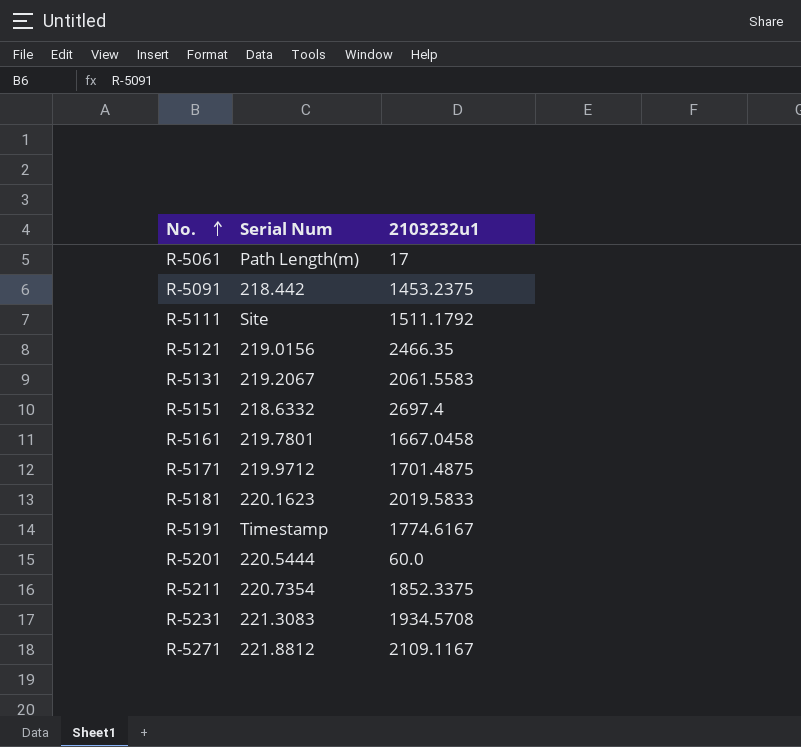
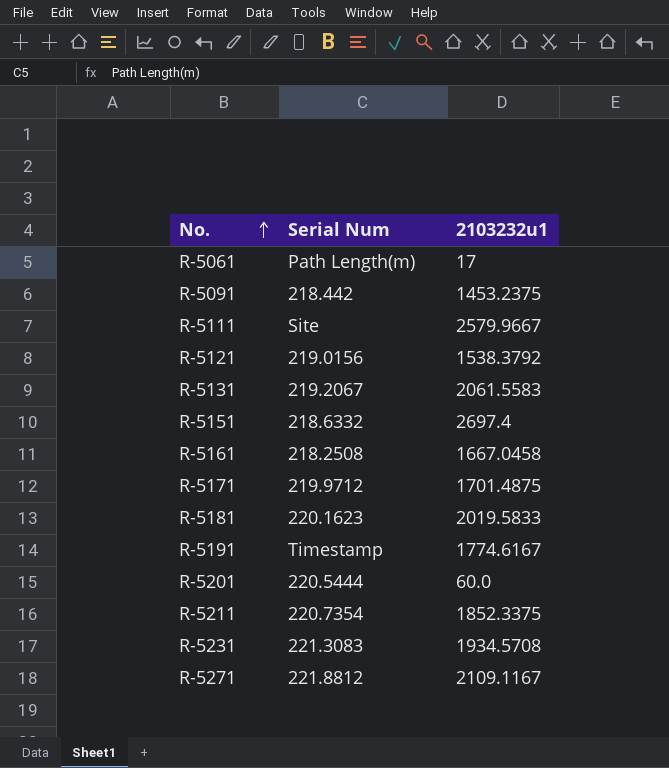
R-5111 | 2103232u1: 1511.1792 -> 2579.9667
R-5121 | 2103232u1: 2466.35 -> 1538.3792
R-5161 | Serial Num: 219.7801 -> 218.2508

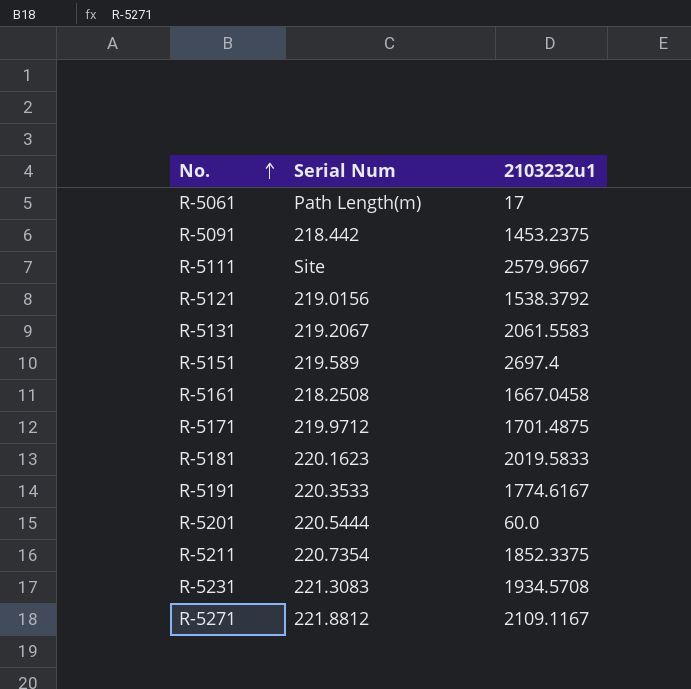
R-5151 | Serial Num: 218.6332 -> 219.589
R-5191 | Serial Num: Timestamp -> 220.3533

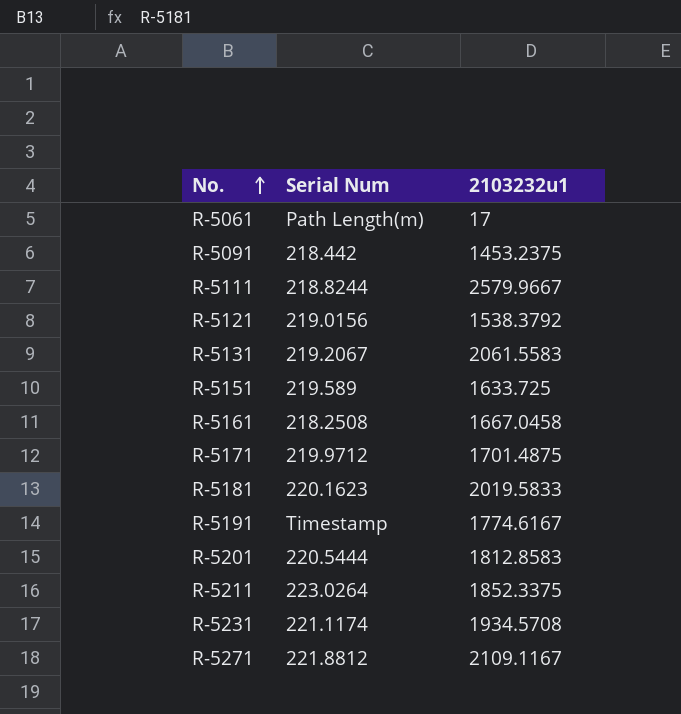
R-5111 | Serial Num: Site -> 218.8244
R-5151 | 2103232u1: 2697.4 -> 1633.725
R-5191 | Serial Num: 220.3533 -> Timestamp
R-5201 | 2103232u1: 60.0 -> 1812.8583
R-5211 | Serial Num: 220.7354 -> 223.0264
R-5231 | Serial Num: 221.3083 -> 221.1174

